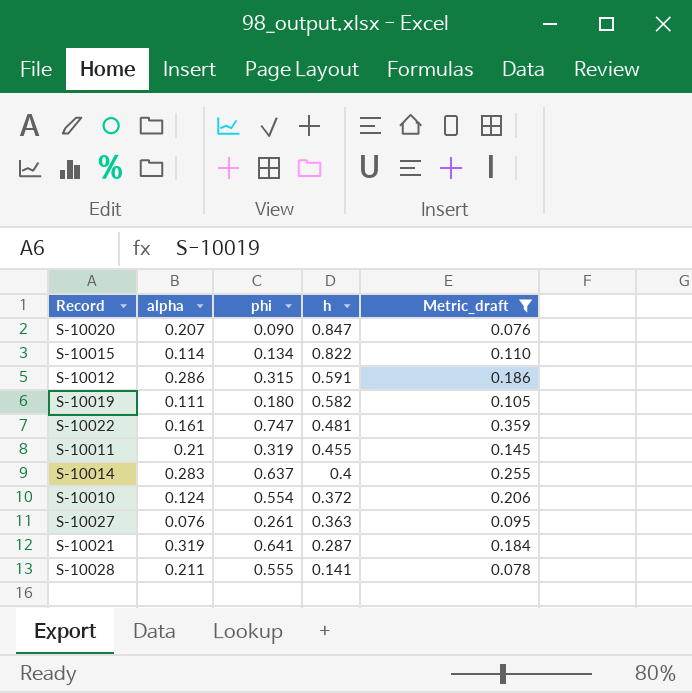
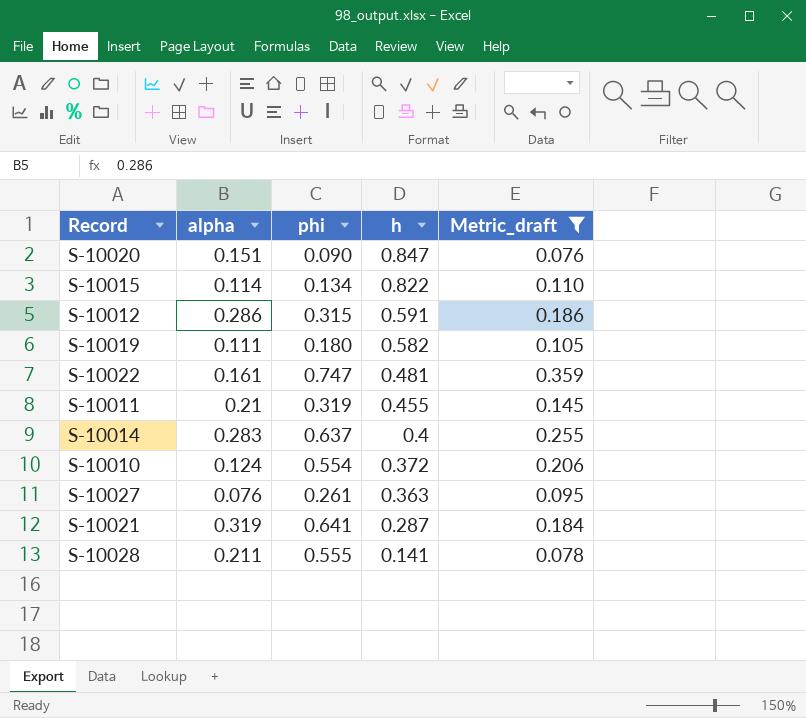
S-10020 | alpha: 0.207 -> 0.151

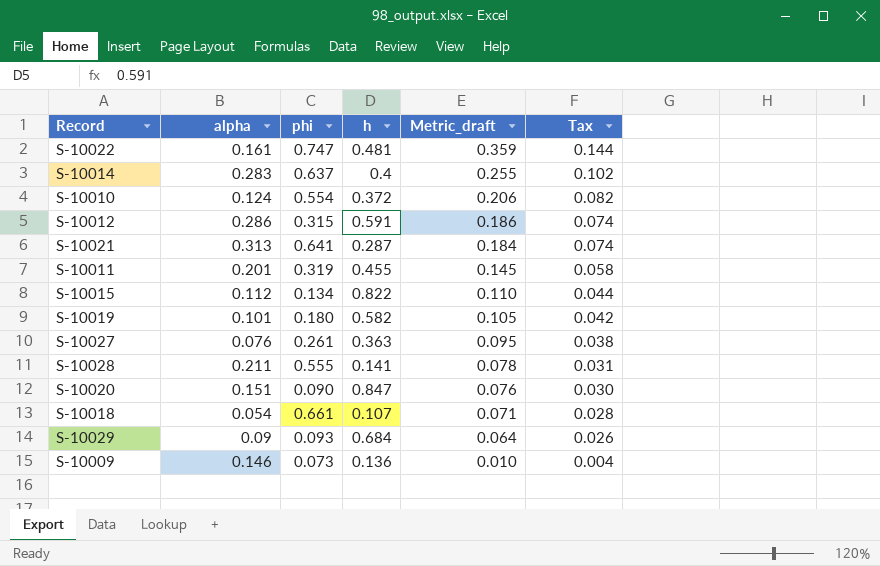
filter: Metric_draft >= 0.076 -> none
row order: h descending -> Metric_draft descending
column Tax | formula: none -> [Metric_draft] * 0.4
S-10021 | alpha: 0.319 -> 0.313
S-10011 | alpha: 0.21 -> 0.201
S-10015 | alpha: 0.114 -> 0.112
S-10019 | alpha: 0.111 -> 0.101

